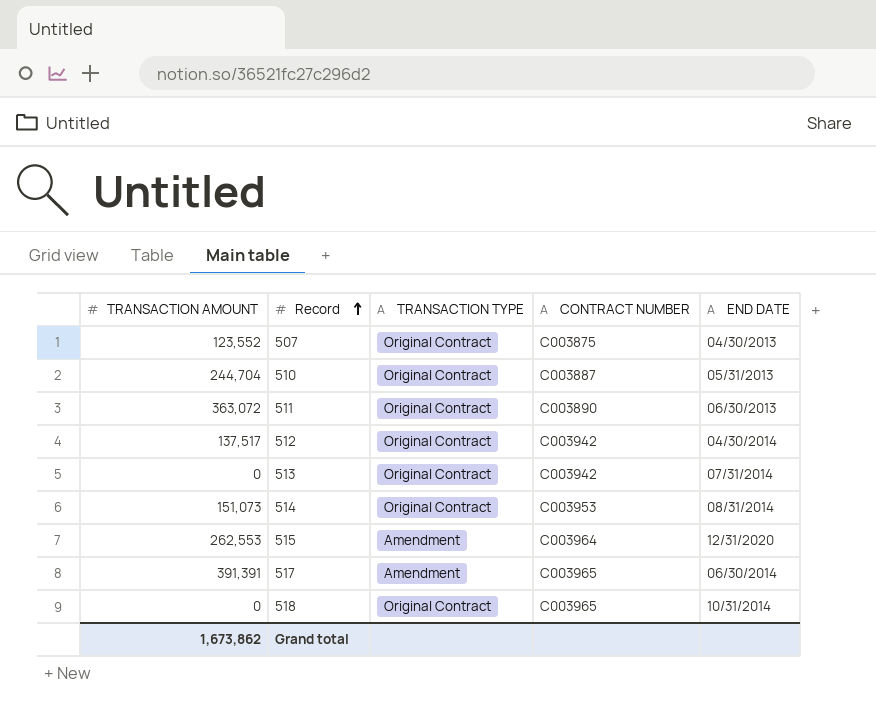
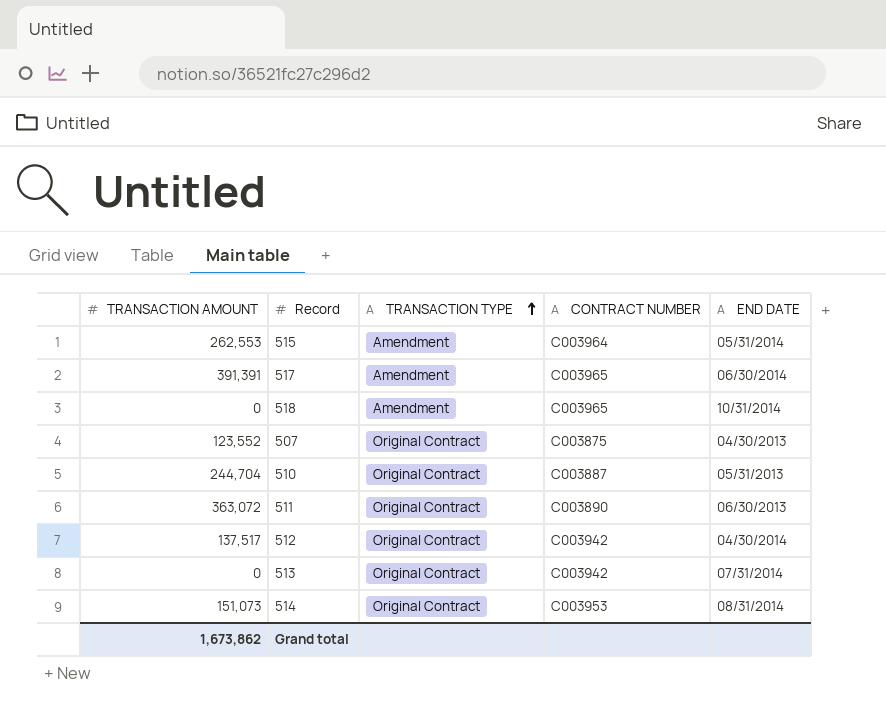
row order: Record ascending -> TRANSACTION TYPE ascending
515 | END DATE: 12/31/2020 -> 05/31/2014
518 | TRANSACTION TYPE: Original Contract -> Amendment

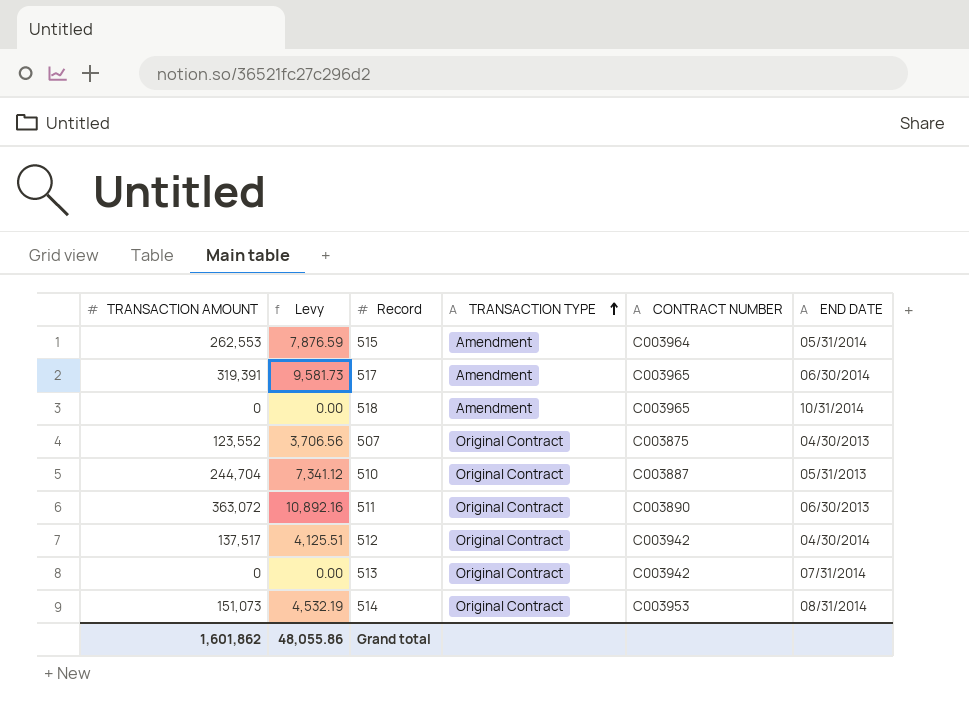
column Levy | formula: none -> [TRANSACTION AMOUNT] * 0.03
517 | TRANSACTION AMOUNT: 391,391 -> 319,391
Grand total | TRANSACTION AMOUNT: 1,673,862 -> 1,601,862

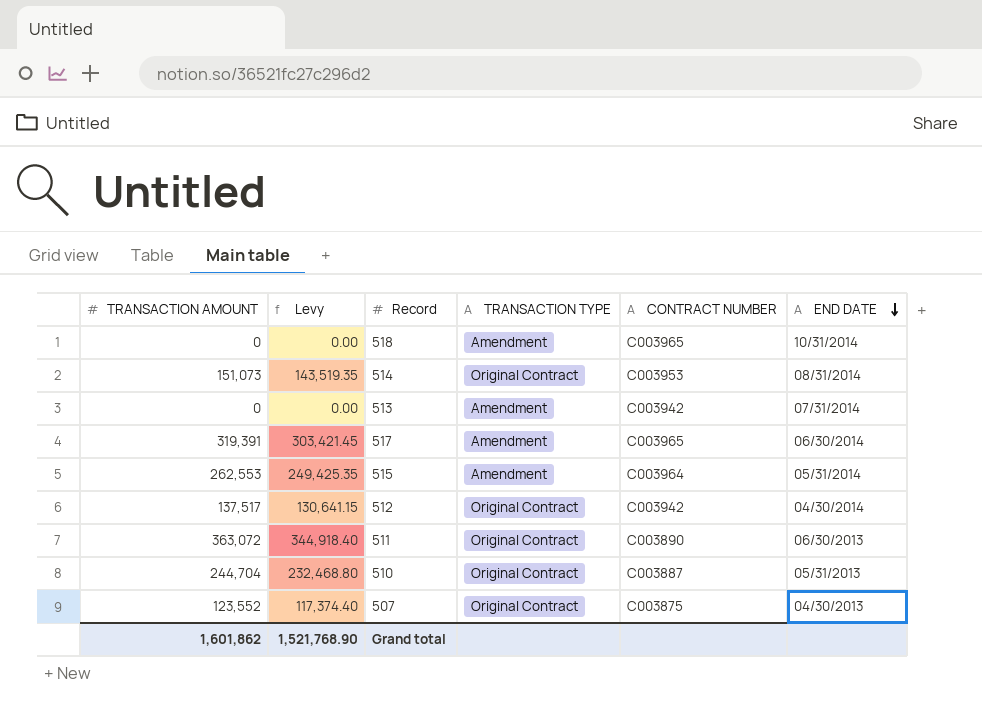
row order: TRANSACTION TYPE ascending -> END DATE descending
column Levy | formula: [TRANSACTION AMOUNT] * 0.03 -> [TRANSACTION AMOUNT] * 0.95
513 | TRANSACTION TYPE: Original Contract -> Amendment
Grand total | Levy: 48,055.86 -> 1,521,768.90

